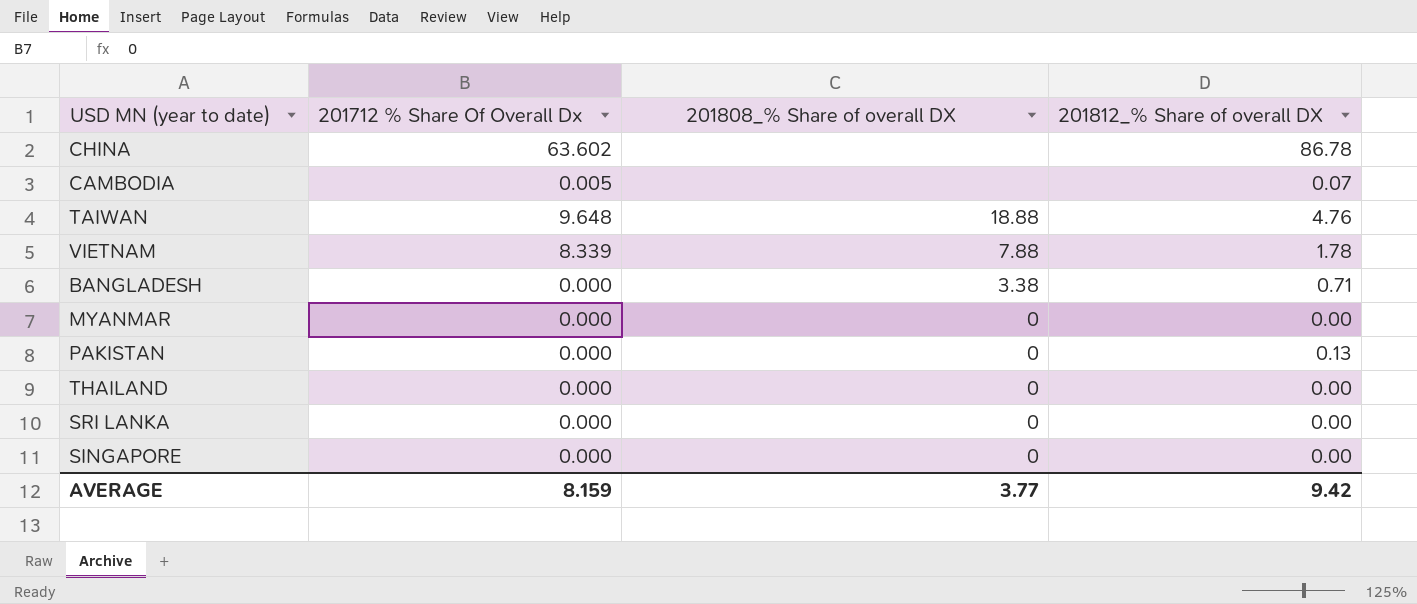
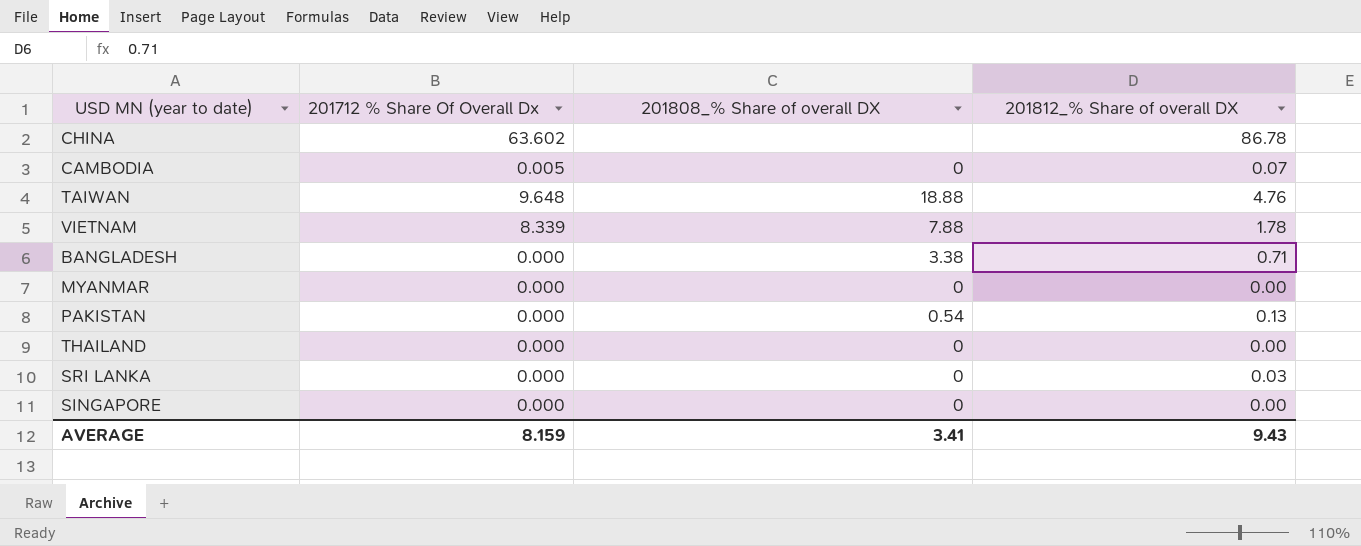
CAMBODIA | 201808_% Share of overall DX: none -> 0
PAKISTAN | 201808_% Share of overall DX: 0 -> 0.54
SRI LANKA | 201812_% Share of overall DX: 0.00 -> 0.03
AVERAGE | 201808_% Share of overall DX: 3.77 -> 3.41
AVERAGE | 201812_% Share of overall DX: 9.42 -> 9.43

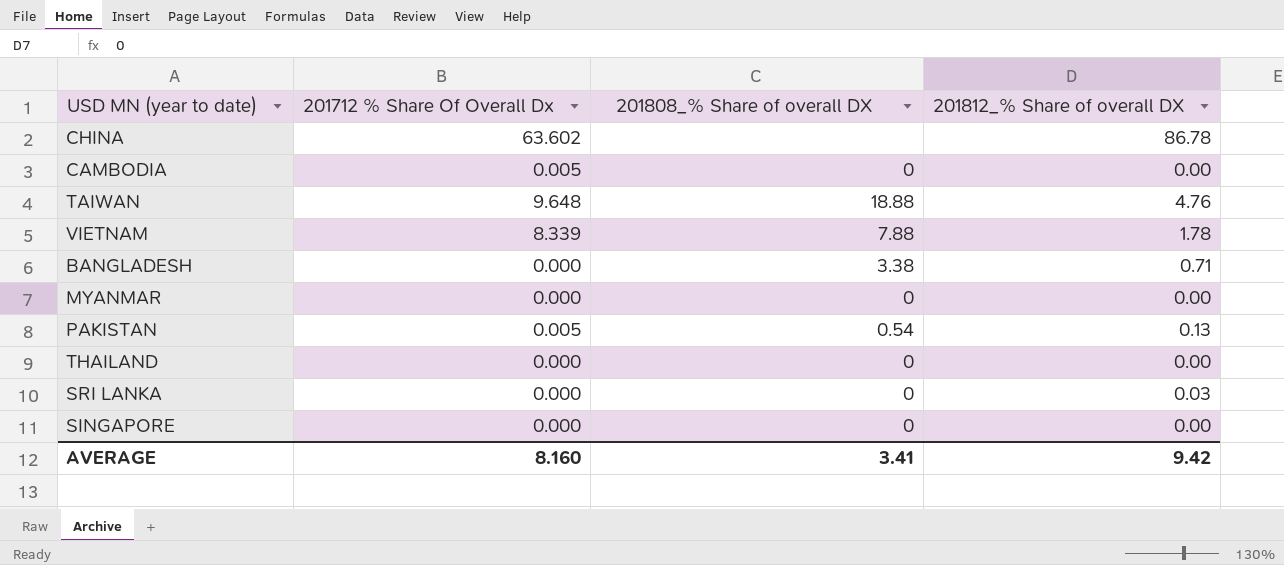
CAMBODIA | 201812_% Share of overall DX: 0.07 -> 0.00
PAKISTAN | 201712 % Share Of Overall Dx: 0.000 -> 0.005
AVERAGE | 201712 % Share Of Overall Dx: 8.159 -> 8.160
AVERAGE | 201812_% Share of overall DX: 9.43 -> 9.42

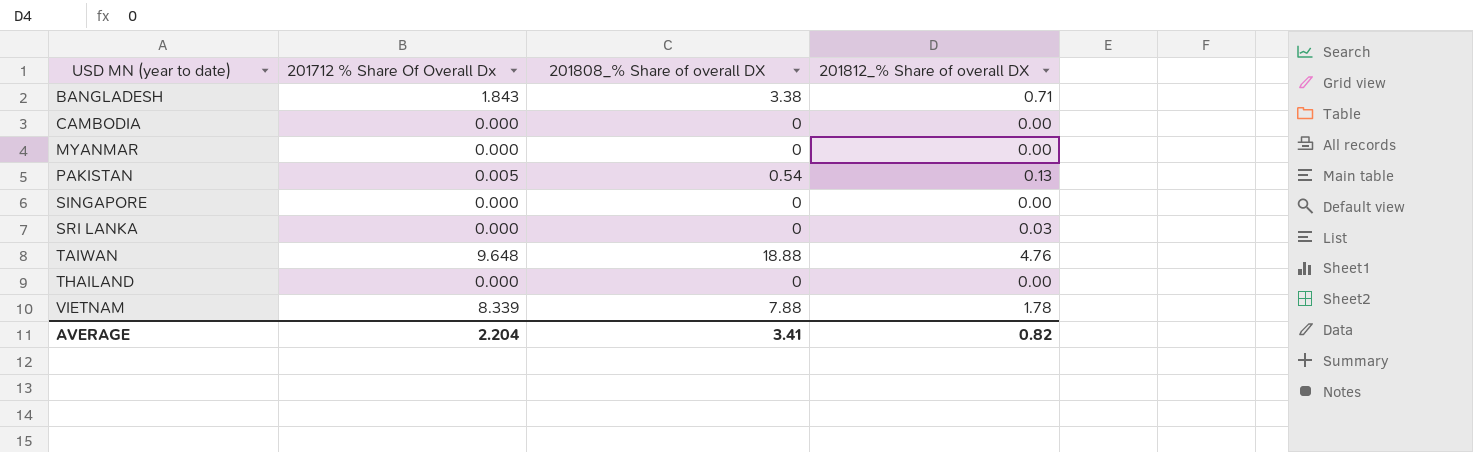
row order: none -> USD MN (year to date) ascending
row CHINA: 63.602 | none | 86.78 -> none
BANGLADESH | 201712 % Share Of Overall Dx: 0.000 -> 1.843
CAMBODIA | 201712 % Share Of Overall Dx: 0.005 -> 0.000
AVERAGE | 201712 % Share Of Overall Dx: 8.160 -> 2.204
AVERAGE | 201812_% Share of overall DX: 9.42 -> 0.82

